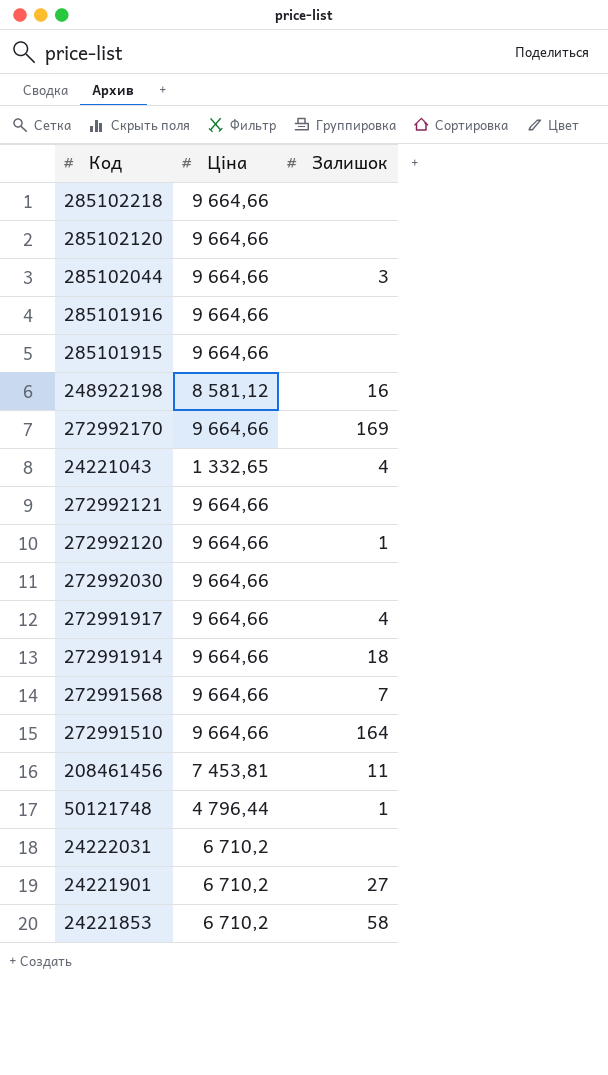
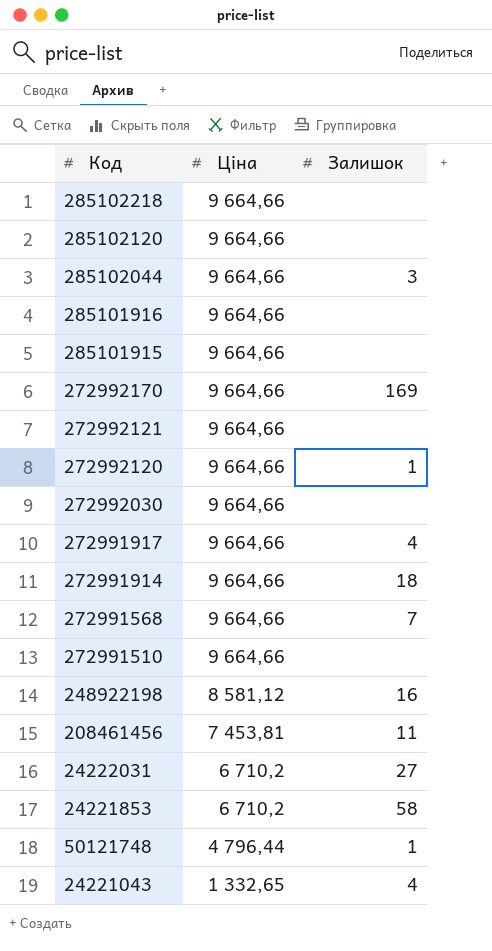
row order: none -> Ціна descending
row 24221901: 6 710,2 | 27 -> none
272991510 | Залишок: 164 -> none
24222031 | Залишок: none -> 27

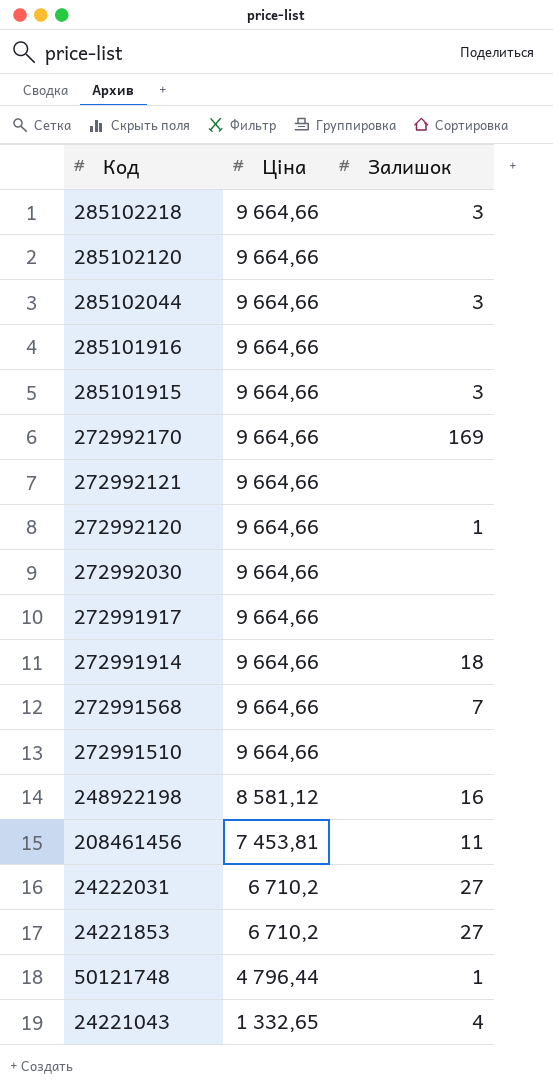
285102218 | Залишок: none -> 3
285101915 | Залишок: none -> 3
272991917 | Залишок: 4 -> none
24221853 | Залишок: 58 -> 27

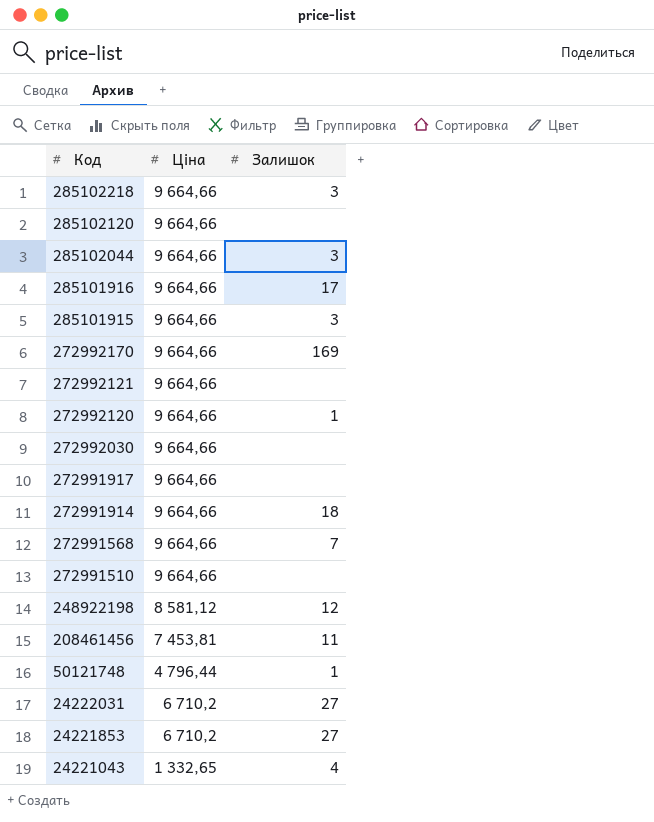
row order: Ціна descending -> Код descending
285101916 | Залишок: none -> 17
248922198 | Залишок: 16 -> 12

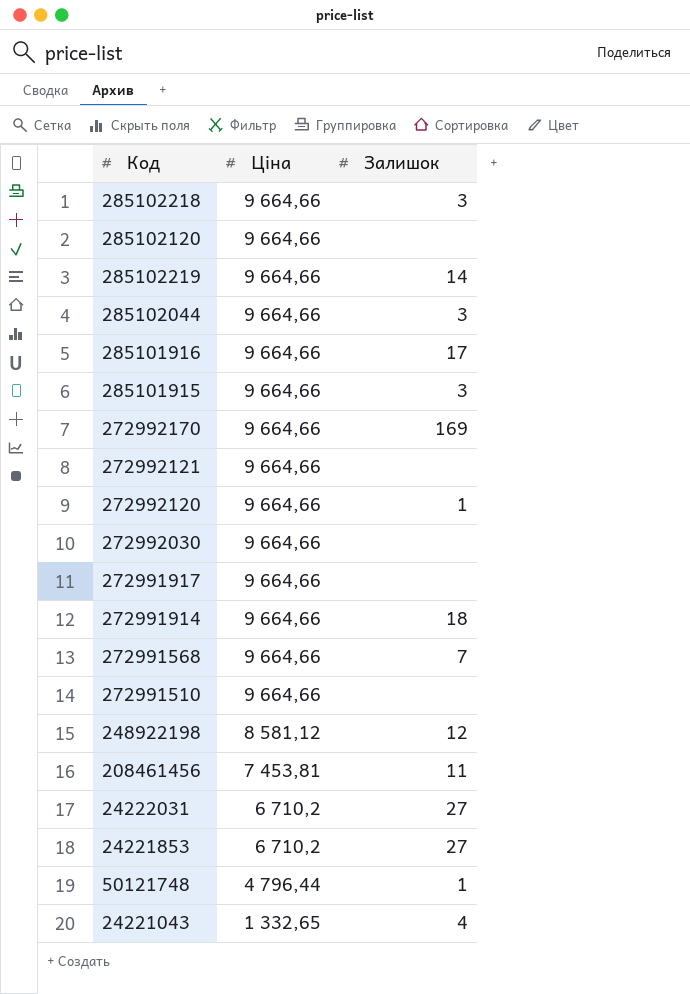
row order: Код descending -> Ціна descending
row 285102219: none -> 9 664,66 | 14

